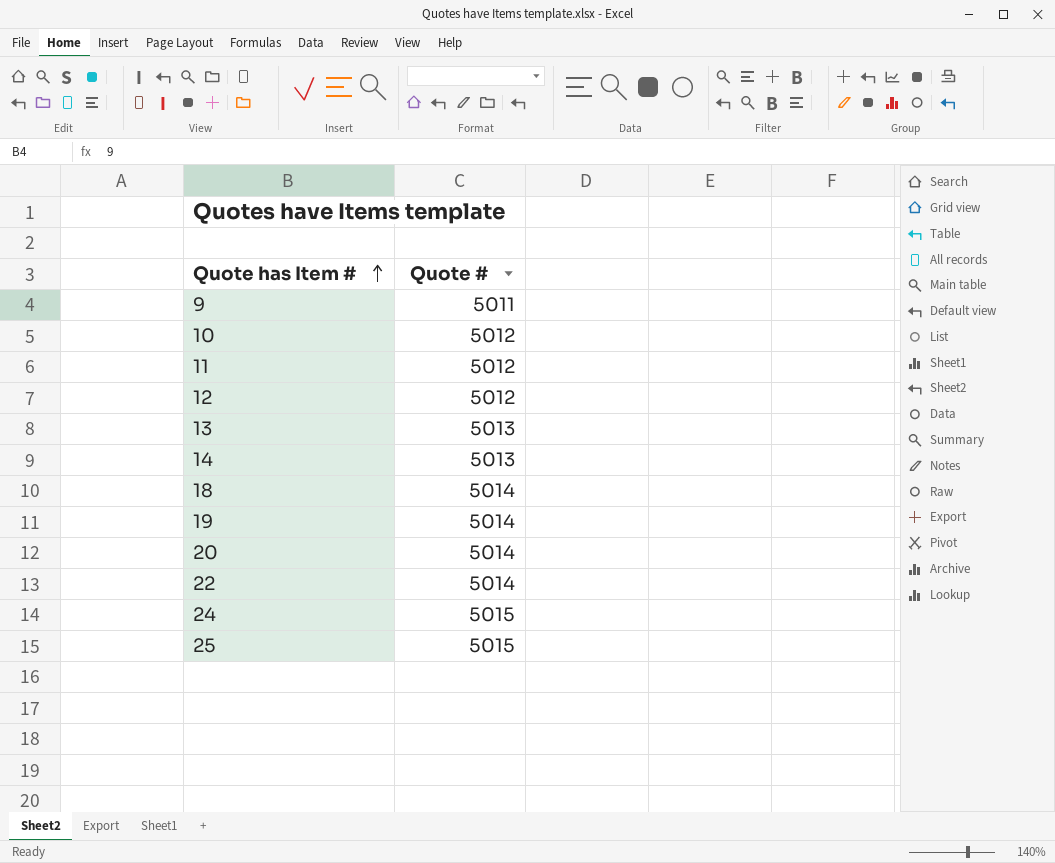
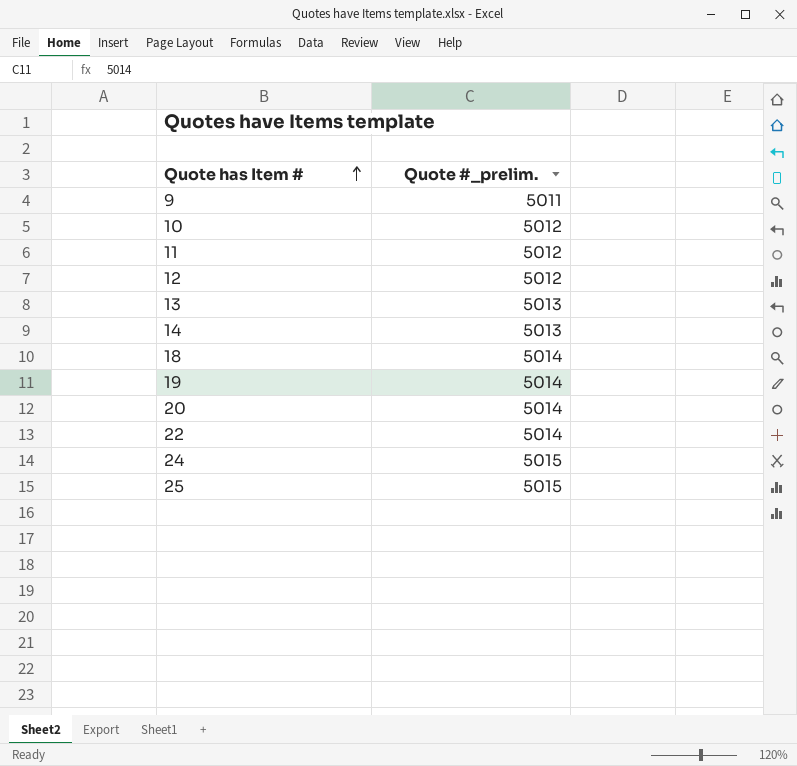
column name: Quote # -> Quote #_prelim.

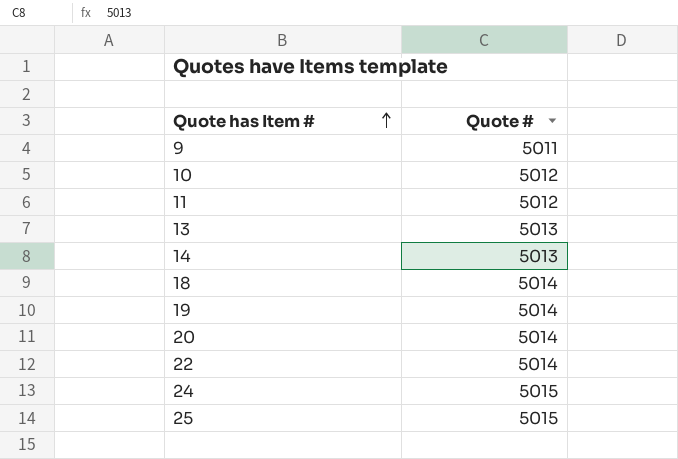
column name: Quote #_prelim. -> Quote #
row 12: 5012 -> none

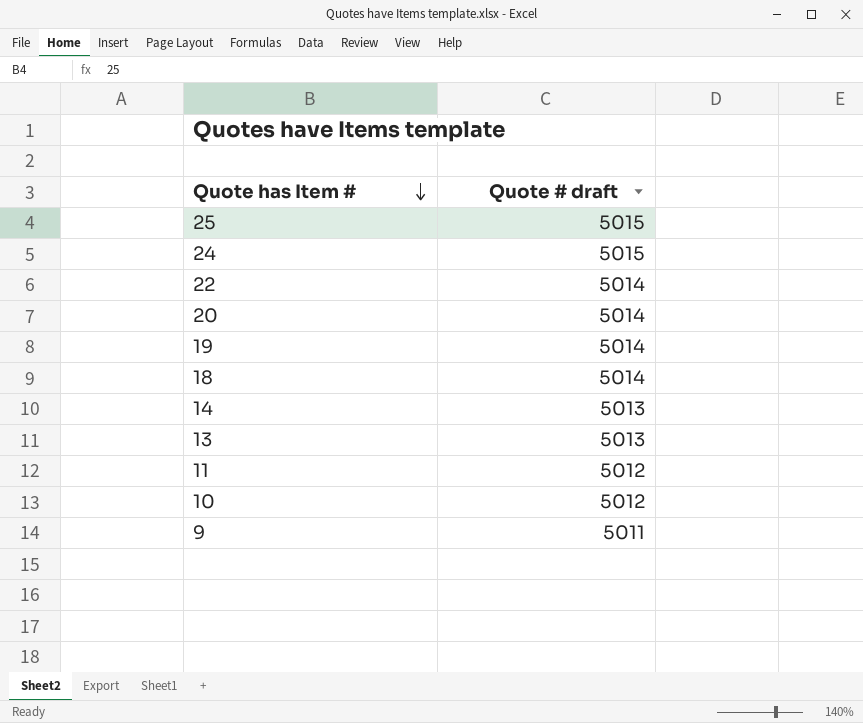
row order: Quote has Item # ascending -> Quote has Item # descending
column name: Quote # -> Quote # draft

